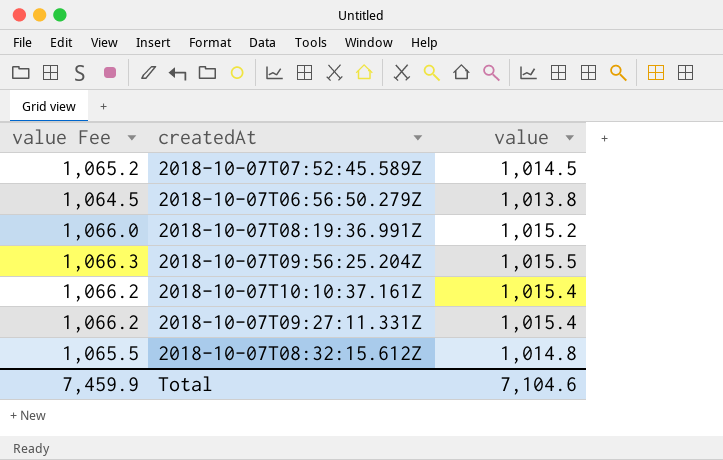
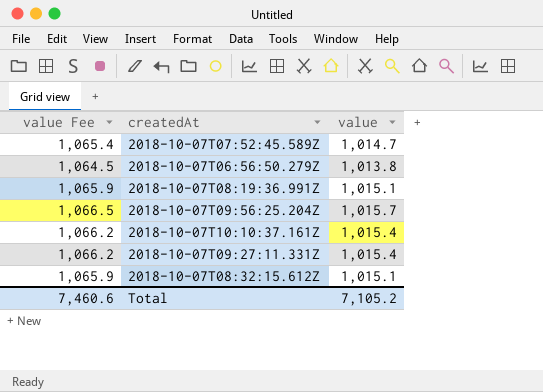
2018-10-07T07:52:45.589Z | value Fee: 1,065.2 -> 1,065.4
2018-10-07T07:52:45.589Z | value: 1,014.5 -> 1,014.7
2018-10-07T08:19:36.991Z | value Fee: 1,066.0 -> 1,065.9
2018-10-07T08:19:36.991Z | value: 1,015.2 -> 1,015.1
2018-10-07T09:56:25.204Z | value Fee: 1,066.3 -> 1,066.5
2018-10-07T09:56:25.204Z | value: 1,015.5 -> 1,015.7
2018-10-07T08:32:15.612Z | value Fee: 1,065.5 -> 1,065.9
2018-10-07T08:32:15.612Z | value: 1,014.8 -> 1,015.1
Total | value Fee: 7,459.9 -> 7,460.6
Total | value: 7,104.6 -> 7,105.2

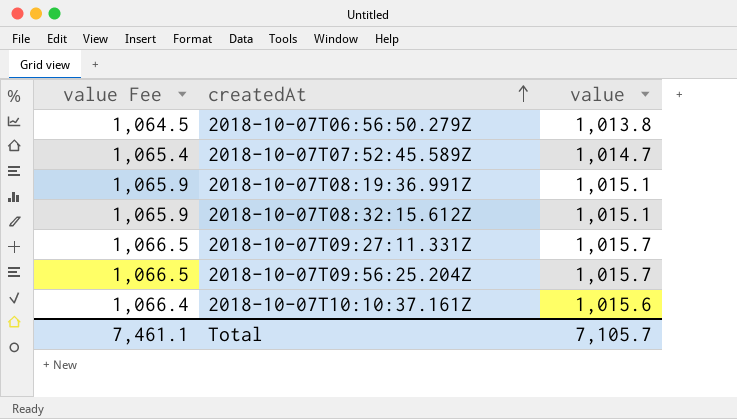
row order: none -> createdAt ascending
2018-10-07T09:27:11.331Z | value Fee: 1,066.2 -> 1,066.5
2018-10-07T09:27:11.331Z | value: 1,015.4 -> 1,015.7
2018-10-07T10:10:37.161Z | value Fee: 1,066.2 -> 1,066.4
2018-10-07T10:10:37.161Z | value: 1,015.4 -> 1,015.6
Total | value Fee: 7,460.6 -> 7,461.1
Total | value: 7,105.2 -> 7,105.7

